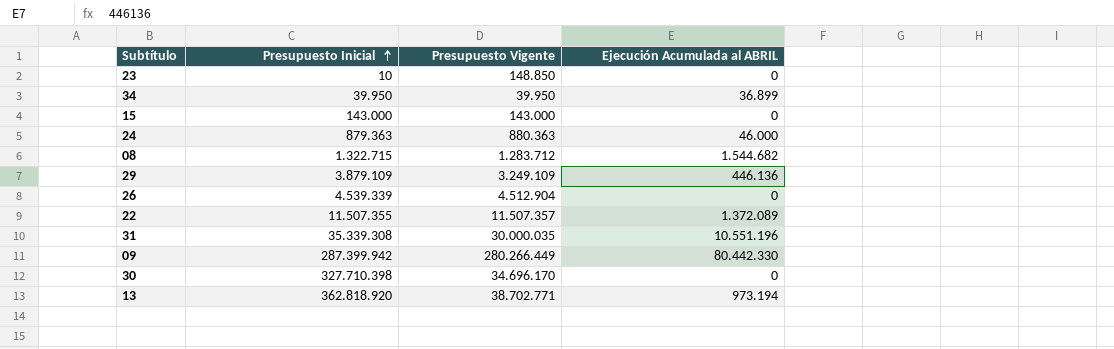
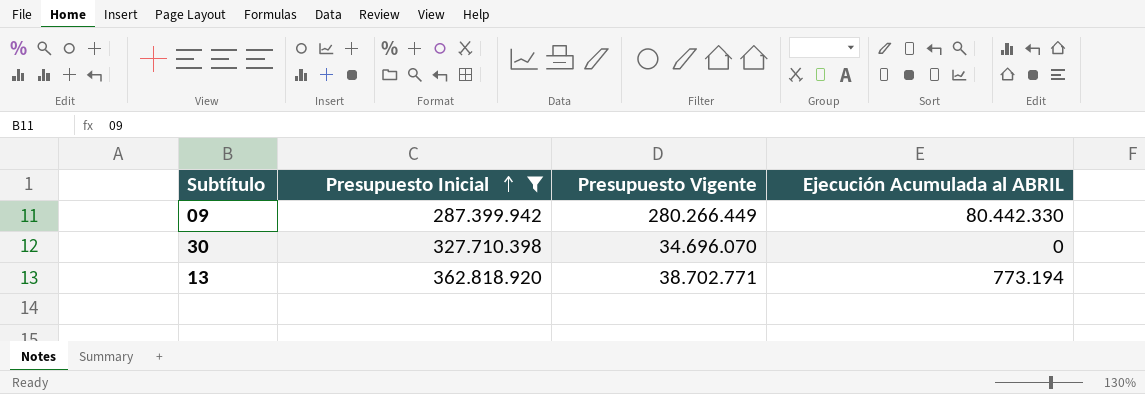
filter: none -> Presupuesto Inicial >= 287.399.942
30 | Presupuesto Vigente: 34.696.170 -> 34.696.070
13 | Ejecución Acumulada al ABRIL: 973.194 -> 773.194

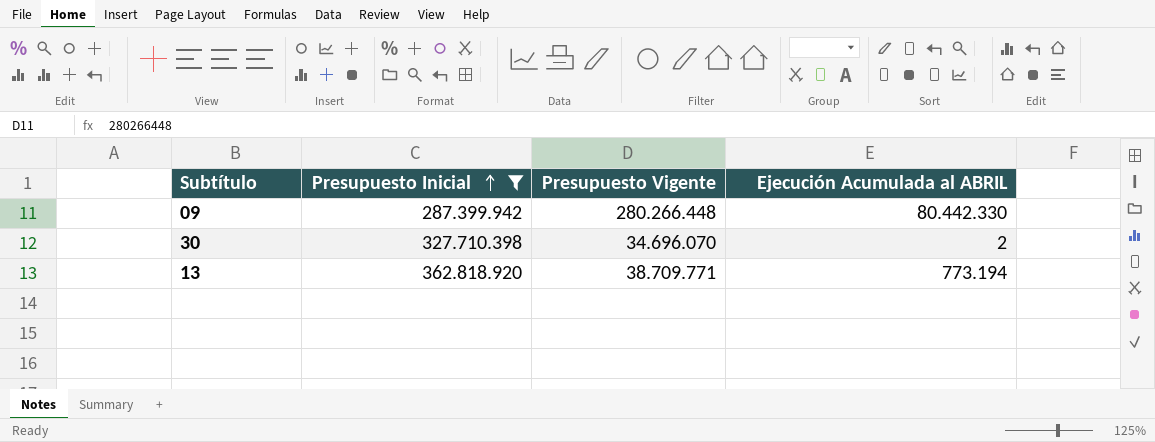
09 | Presupuesto Vigente: 280.266.449 -> 280.266.448
30 | Ejecución Acumulada al ABRIL: 0 -> 2
13 | Presupuesto Vigente: 38.702.771 -> 38.709.771

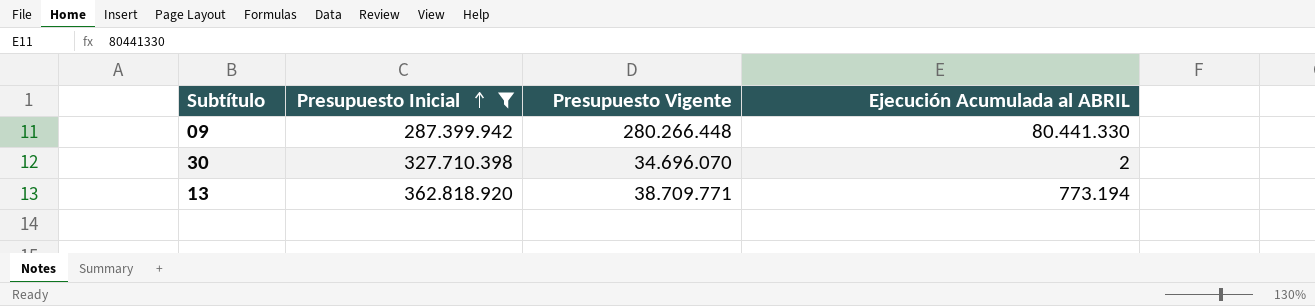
09 | Ejecución Acumulada al ABRIL: 80.442.330 -> 80.441.330

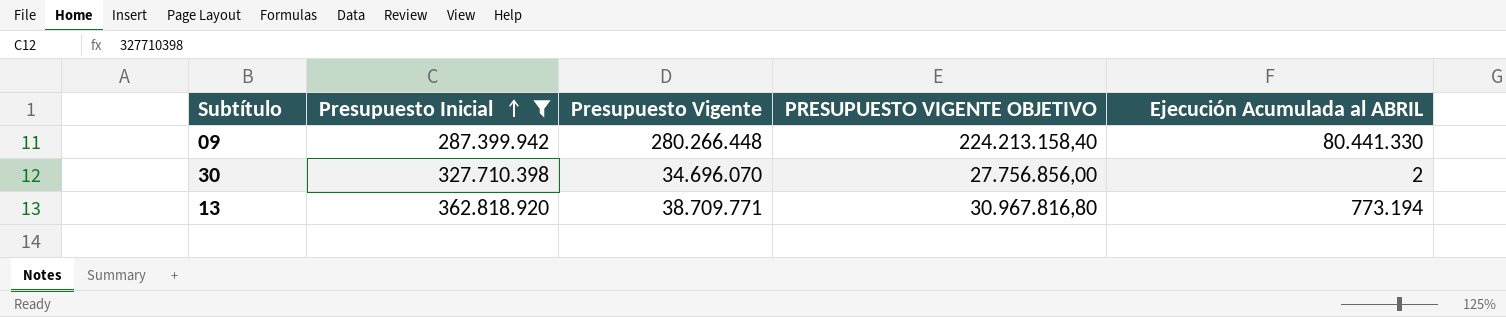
column PRESUPUESTO VIGENTE OBJETIVO | formula: none -> [Presupuesto Vigente] * 0,8

